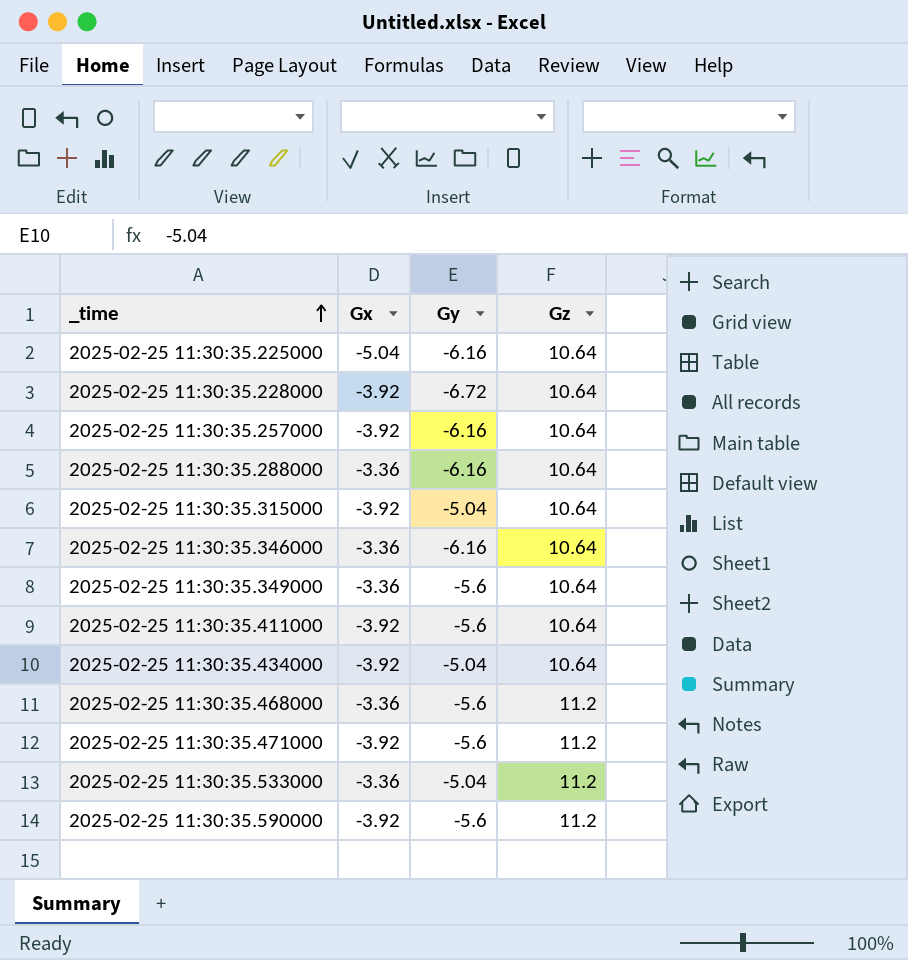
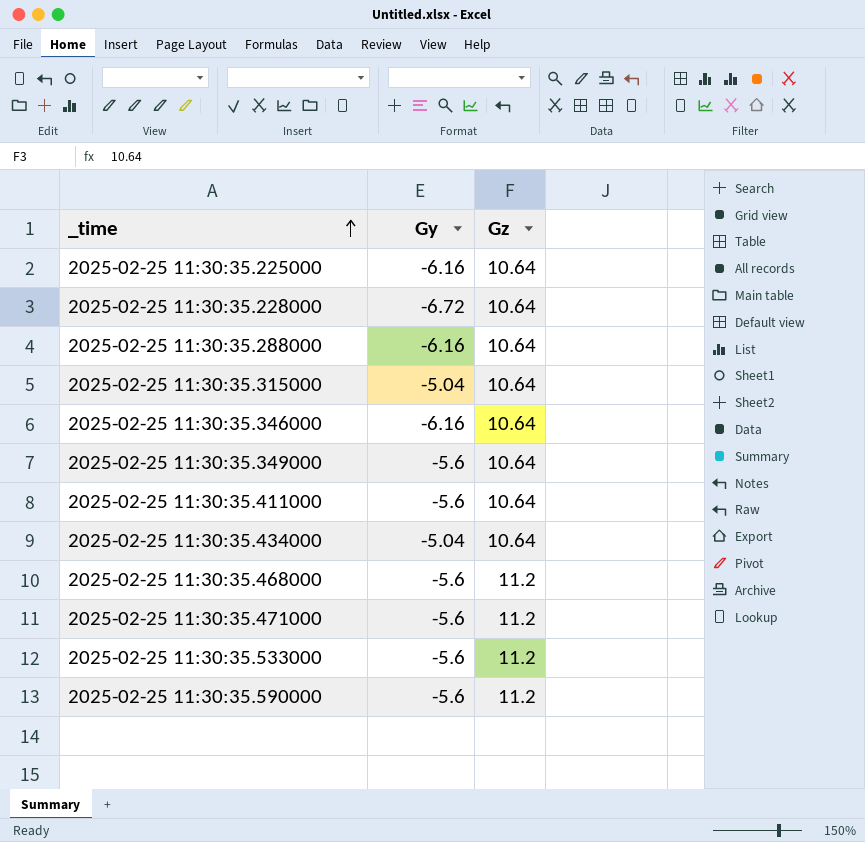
column Gx | position: 2 -> none
row 2025-02-25 11:30:35.257000: -3.92 | -6.16 | 10.64 -> none
2025-02-25 11:30:35.533000 | Gy: -5.04 -> -5.6

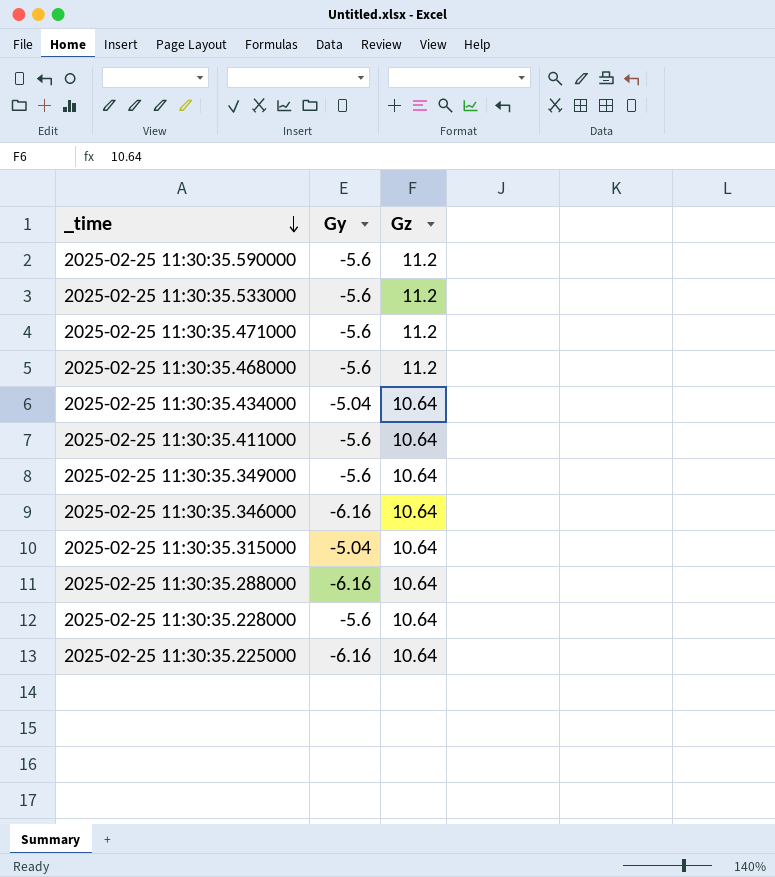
row order: _time ascending -> _time descending
2025-02-25 11:30:35.228000 | Gy: -6.72 -> -5.6

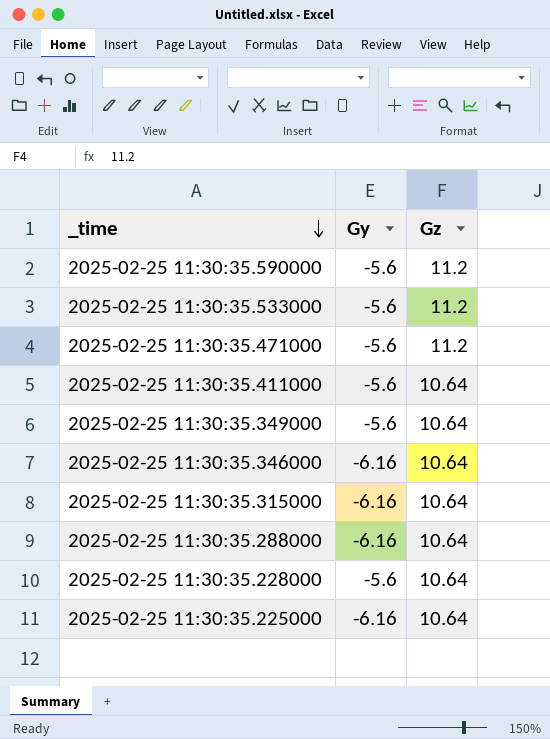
row 2025-02-25 11:30:35.468000: -5.6 | 11.2 -> none
row 2025-02-25 11:30:35.434000: -5.04 | 10.64 -> none
2025-02-25 11:30:35.315000 | Gy: -5.04 -> -6.16

